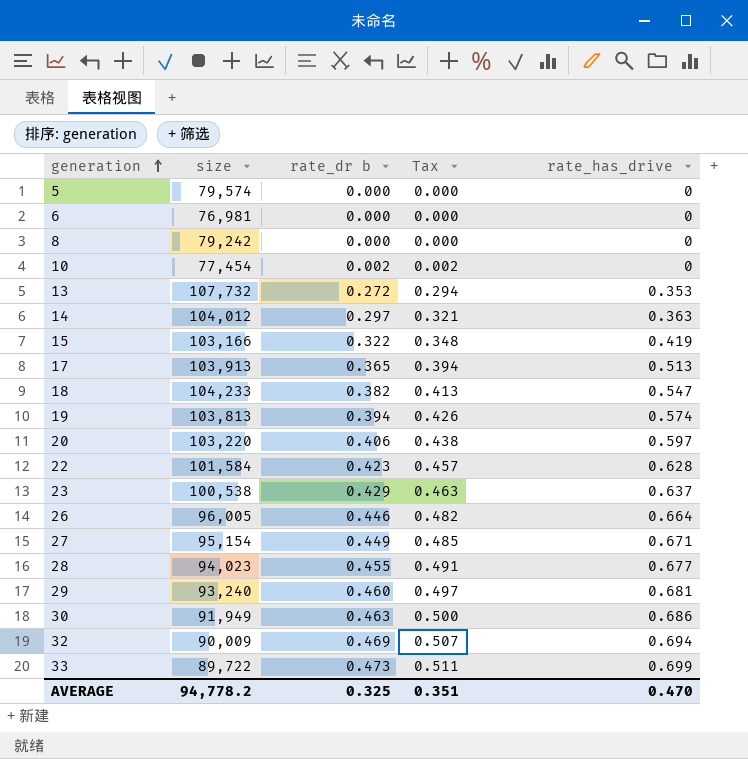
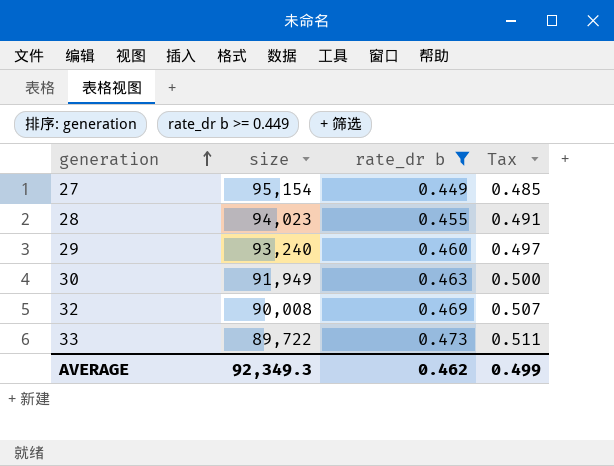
filter: none -> rate_dr b >= 0.449
column rate_has_drive | position: 5 -> none
32 | size: 90,009 -> 90,008
AVERAGE | size: 94,778.2 -> 92,349.3
AVERAGE | rate_dr b: 0.325 -> 0.462
AVERAGE | Tax: 0.351 -> 0.499

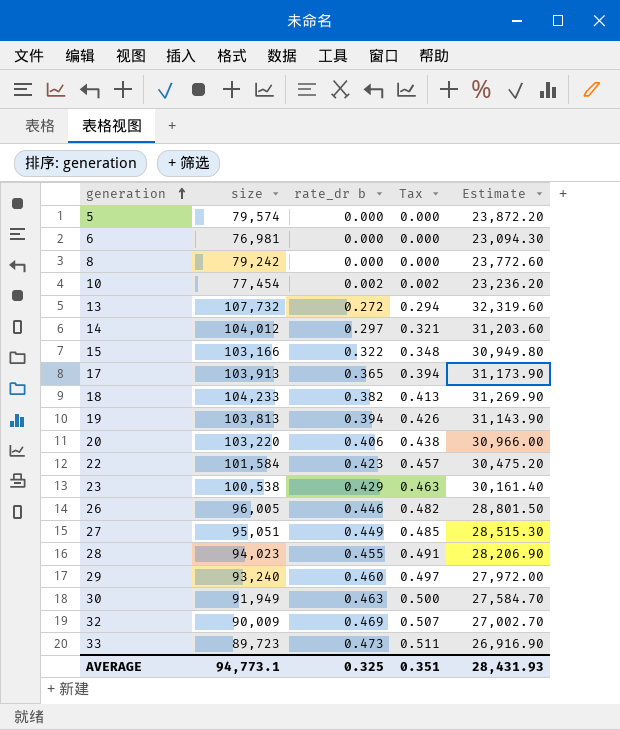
filter: rate_dr b >= 0.449 -> none
column Estimate | formula: none -> [size] * 0.3
27 | size: 95,154 -> 95,051
32 | size: 90,008 -> 90,009
33 | size: 89,722 -> 89,723
AVERAGE | size: 92,349.3 -> 94,773.1
AVERAGE | rate_dr b: 0.462 -> 0.325
AVERAGE | Tax: 0.499 -> 0.351

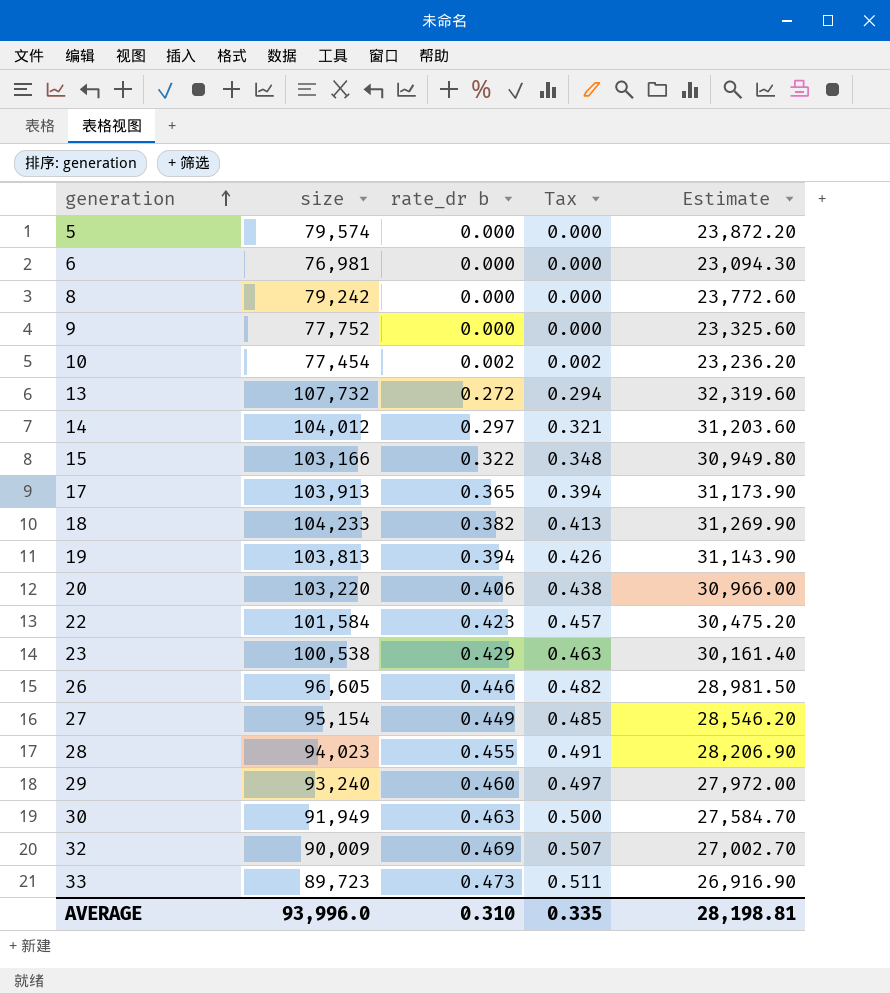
row 9: none -> 77,752 | 0.000 | 0.000 | 23,325.60
26 | size: 96,005 -> 96,605
26 | Estimate: 28,801.50 -> 28,981.50
27 | size: 95,051 -> 95,154
27 | Estimate: 28,515.30 -> 28,546.20
AVERAGE | size: 94,773.1 -> 93,996.0
AVERAGE | rate_dr b: 0.325 -> 0.310
AVERAGE | Tax: 0.351 -> 0.335
AVERAGE | Estimate: 28,431.93 -> 28,198.81

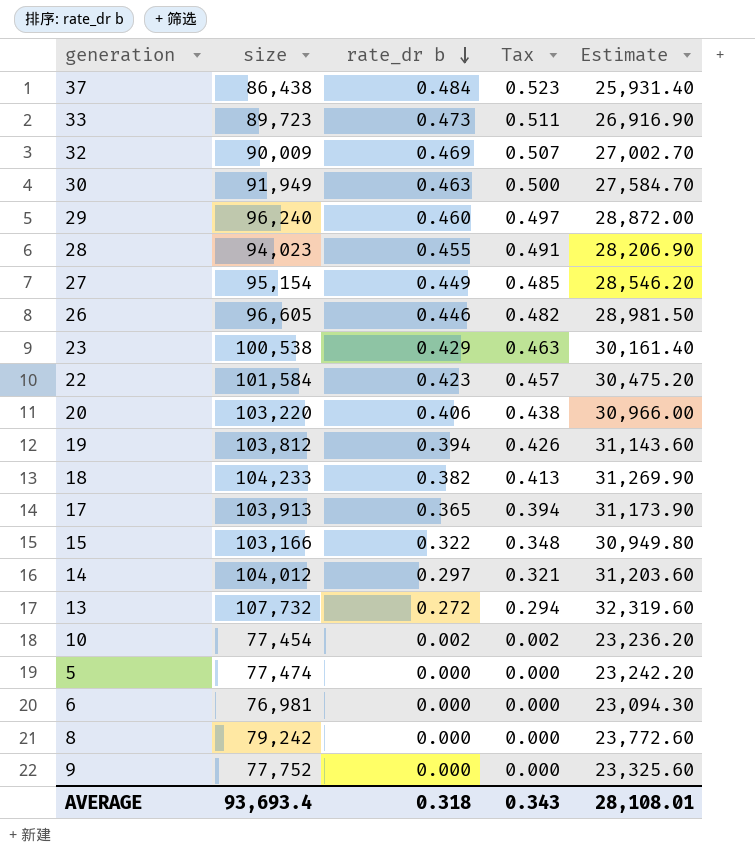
row order: generation ascending -> rate_dr b descending
row 37: none -> 86,438 | 0.484 | 0.523 | 25,931.40
29 | size: 93,240 -> 96,240
29 | Estimate: 27,972.00 -> 28,872.00
19 | size: 103,813 -> 103,812
19 | Estimate: 31,143.90 -> 31,143.60
5 | size: 79,574 -> 77,474
5 | Estimate: 23,872.20 -> 23,242.20
AVERAGE | size: 93,996.0 -> 93,693.4
AVERAGE | rate_dr b: 0.310 -> 0.318
AVERAGE | Tax: 0.335 -> 0.343
AVERAGE | Estimate: 28,198.81 -> 28,108.01

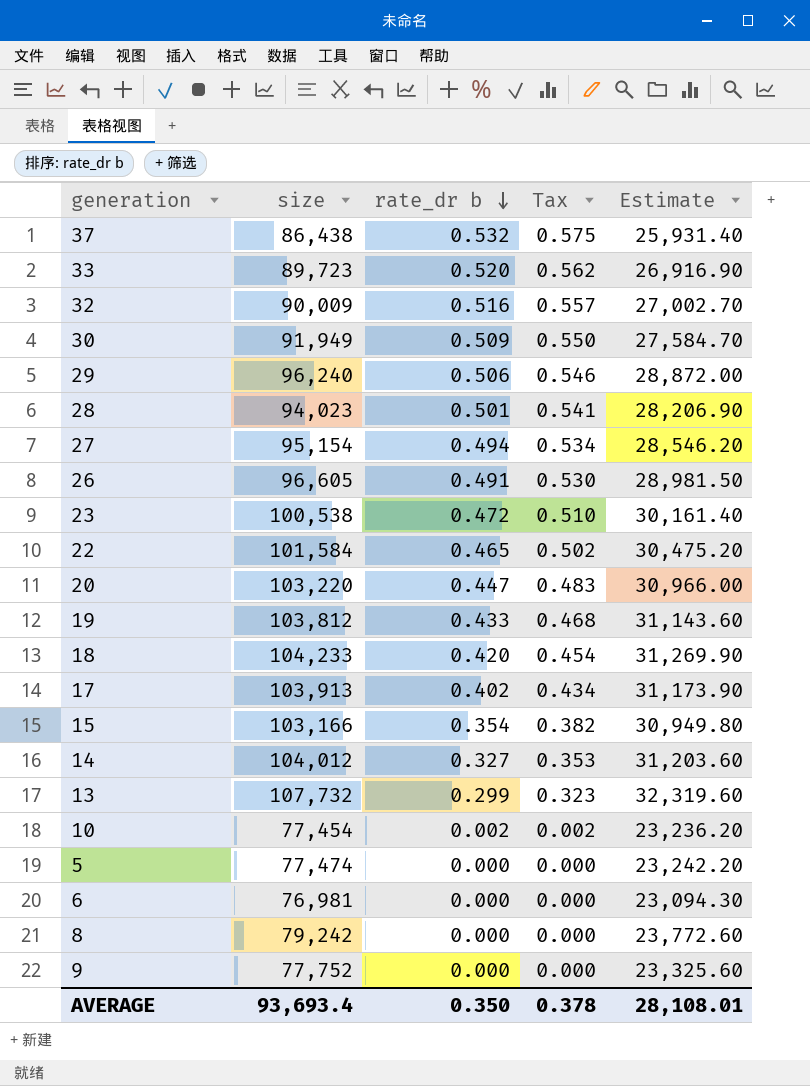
37 | rate_dr b: 0.484 -> 0.532
37 | Tax: 0.523 -> 0.575
33 | rate_dr b: 0.473 -> 0.520
33 | Tax: 0.511 -> 0.562
32 | rate_dr b: 0.469 -> 0.516
32 | Tax: 0.507 -> 0.557
30 | rate_dr b: 0.463 -> 0.509
30 | Tax: 0.500 -> 0.550
29 | rate_dr b: 0.460 -> 0.506
29 | Tax: 0.497 -> 0.546
28 | rate_dr b: 0.455 -> 0.501
28 | Tax: 0.491 -> 0.541
27 | rate_dr b: 0.449 -> 0.494
27 | Tax: 0.485 -> 0.534
26 | rate_dr b: 0.446 -> 0.491
26 | Tax: 0.482 -> 0.530
23 | rate_dr b: 0.429 -> 0.472
23 | Tax: 0.463 -> 0.510
22 | rate_dr b: 0.423 -> 0.465
22 | Tax: 0.457 -> 0.502
20 | rate_dr b: 0.406 -> 0.447
20 | Tax: 0.438 -> 0.483
19 | rate_dr b: 0.394 -> 0.433
19 | Tax: 0.426 -> 0.468
18 | rate_dr b: 0.382 -> 0.420
18 | Tax: 0.413 -> 0.454
17 | rate_dr b: 0.365 -> 0.402
17 | Tax: 0.394 -> 0.434
15 | rate_dr b: 0.322 -> 0.354
15 | Tax: 0.348 -> 0.382
14 | rate_dr b: 0.297 -> 0.327
14 | Tax: 0.321 -> 0.353
13 | rate_dr b: 0.272 -> 0.299
13 | Tax: 0.294 -> 0.323
AVERAGE | rate_dr b: 0.318 -> 0.350
AVERAGE | Tax: 0.343 -> 0.378

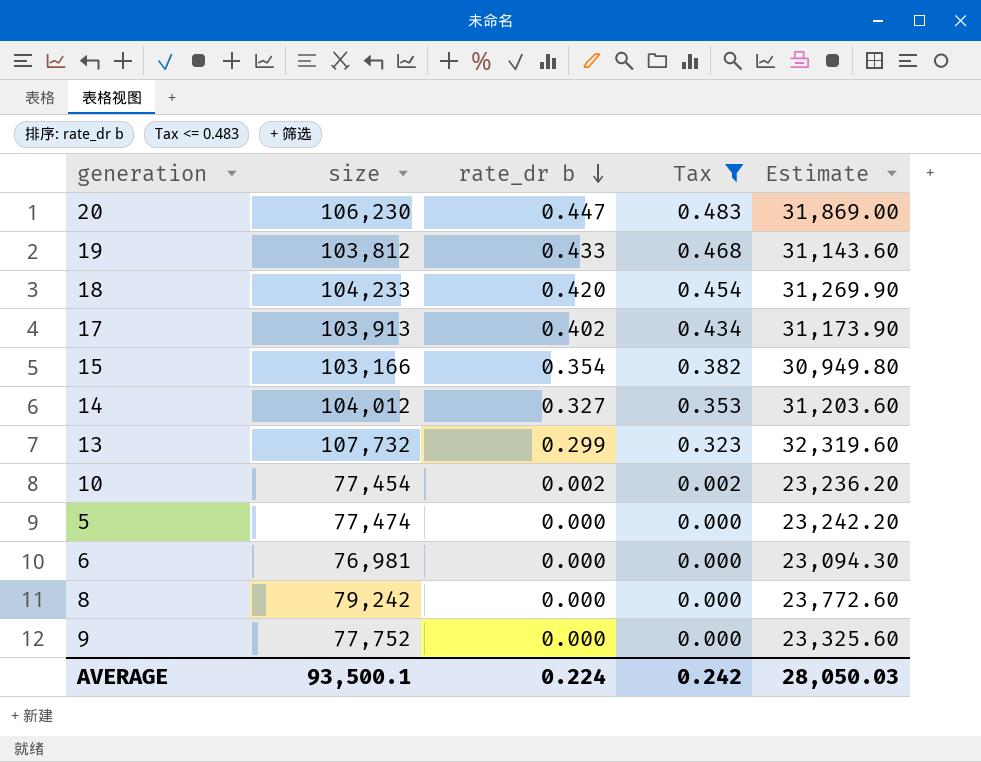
filter: none -> Tax <= 0.483
20 | size: 103,220 -> 106,230
20 | Estimate: 30,966.00 -> 31,869.00
AVERAGE | size: 93,693.4 -> 93,500.1
AVERAGE | rate_dr b: 0.350 -> 0.224
AVERAGE | Tax: 0.378 -> 0.242
AVERAGE | Estimate: 28,108.01 -> 28,050.03

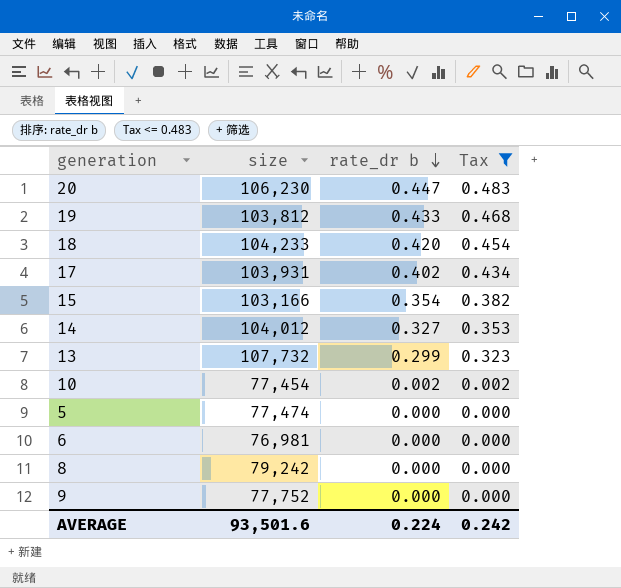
column Estimate | formula: [size] * 0.3 -> none
17 | size: 103,913 -> 103,931
AVERAGE | size: 93,500.1 -> 93,501.6

